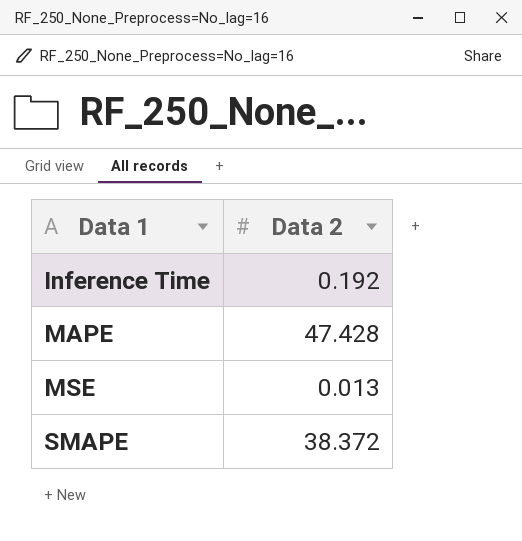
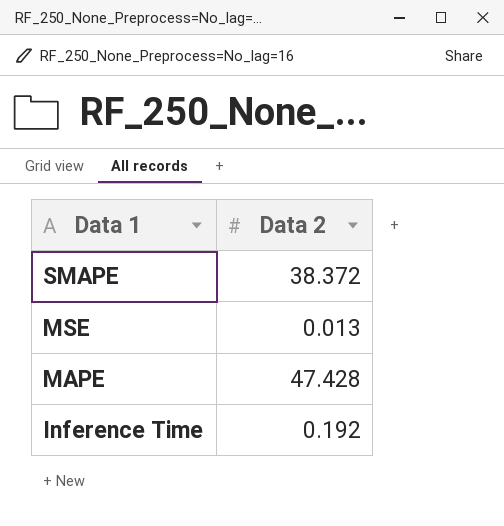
row order: Data 1 ascending -> Data 1 descending

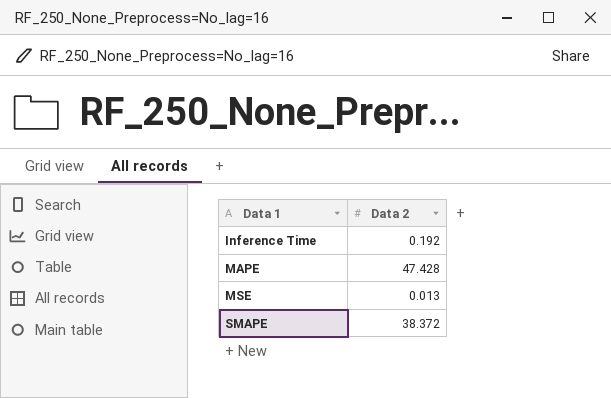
row order: Data 1 descending -> Data 1 ascending

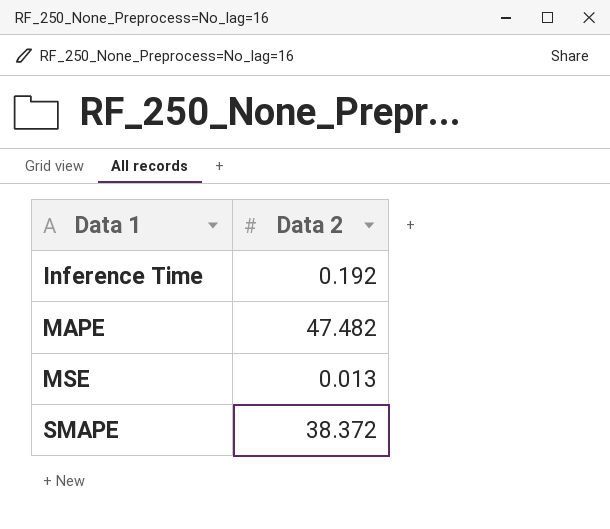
MAPE | Data 2: 47.428 -> 47.482

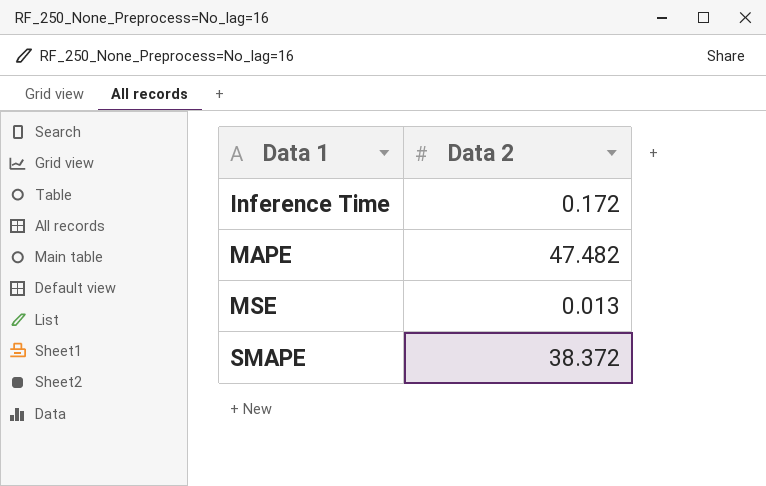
Inference Time | Data 2: 0.192 -> 0.172

